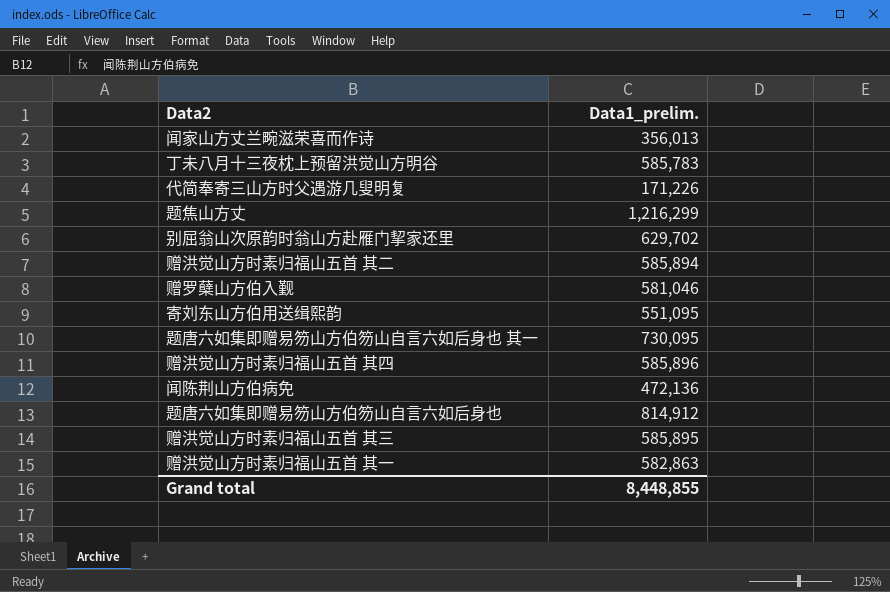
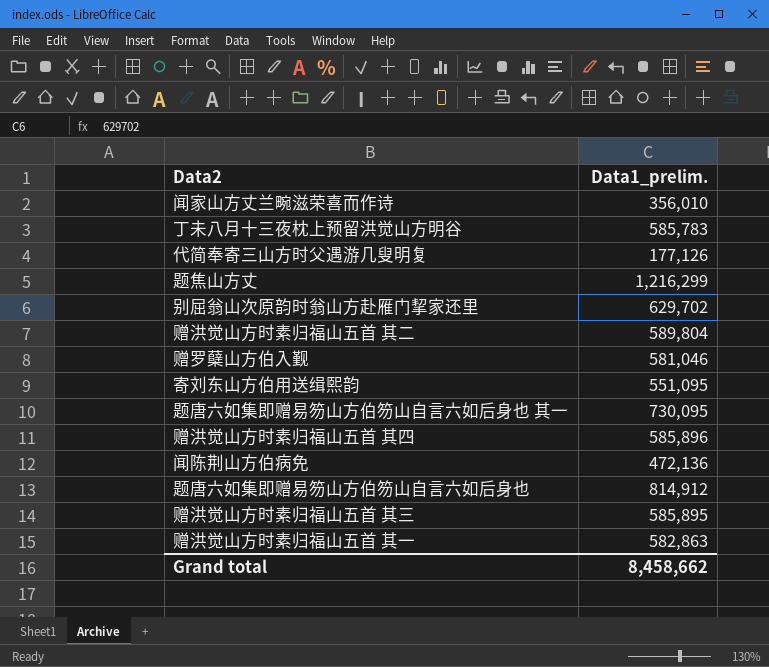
闻家山方丈兰畹滋荣喜而作诗 | Data1_prelim.: 356,013 -> 356,010
代简奉寄三山方时父遇游几叟明复 | Data1_prelim.: 171,226 -> 177,126
赠洪觉山方时素归福山五首 其二 | Data1_prelim.: 585,894 -> 589,804
Grand total | Data1_prelim.: 8,448,855 -> 8,458,662

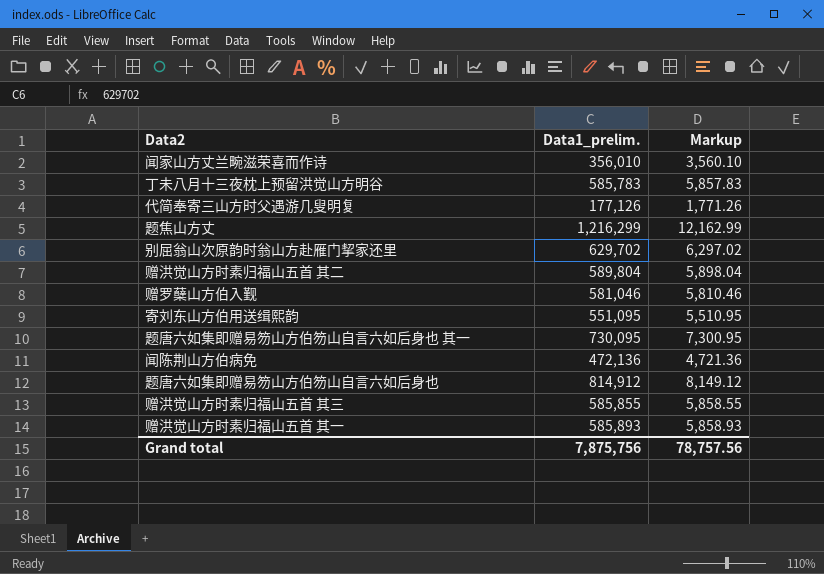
column Markup | formula: none -> [Data1_prelim.] * 0.01
row 赠洪觉山方时素归福山五首 其四: 585,896 -> none
赠洪觉山方时素归福山五首 其三 | Data1_prelim.: 585,895 -> 585,855
赠洪觉山方时素归福山五首 其一 | Data1_prelim.: 582,863 -> 585,893
Grand total | Data1_prelim.: 8,458,662 -> 7,875,756

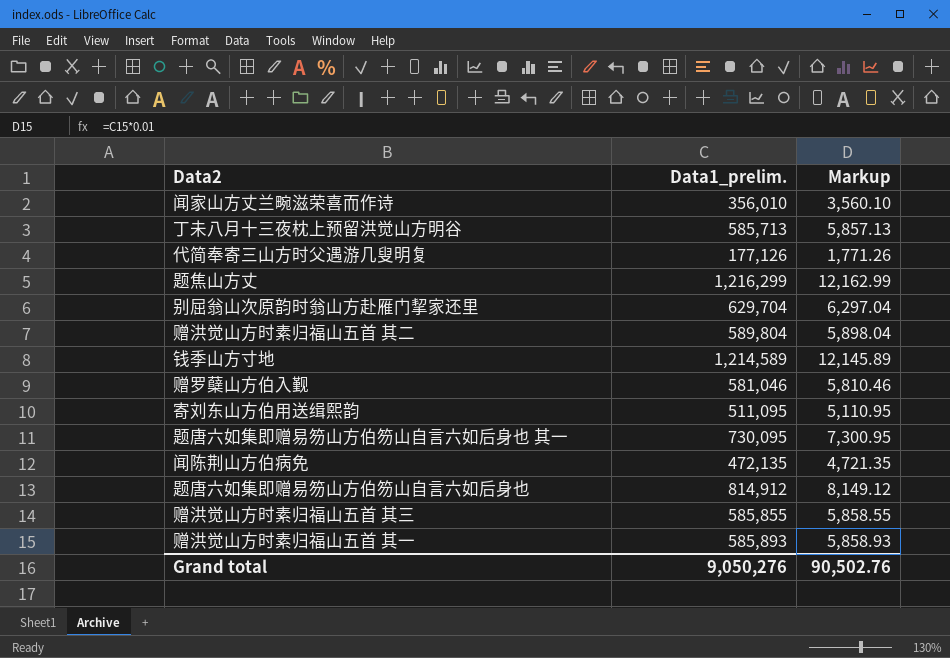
丁未八月十三夜枕上预留洪觉山方明谷 | Data1_prelim.: 585,783 -> 585,713
丁未八月十三夜枕上预留洪觉山方明谷 | Markup: 5,857.83 -> 5,857.13
别屈翁山次原韵时翁山方赴雁门挈家还里 | Data1_prelim.: 629,702 -> 629,704
别屈翁山次原韵时翁山方赴雁门挈家还里 | Markup: 6,297.02 -> 6,297.04
row 钱季山方寸地: none -> 1,214,589 | 12,145.89
寄刘东山方伯用送缉熙韵 | Data1_prelim.: 551,095 -> 511,095
寄刘东山方伯用送缉熙韵 | Markup: 5,510.95 -> 5,110.95
闻陈荆山方伯病免 | Data1_prelim.: 472,136 -> 472,135
闻陈荆山方伯病免 | Markup: 4,721.36 -> 4,721.35
Grand total | Data1_prelim.: 7,875,756 -> 9,050,276
Grand total | Markup: 78,757.56 -> 90,502.76

